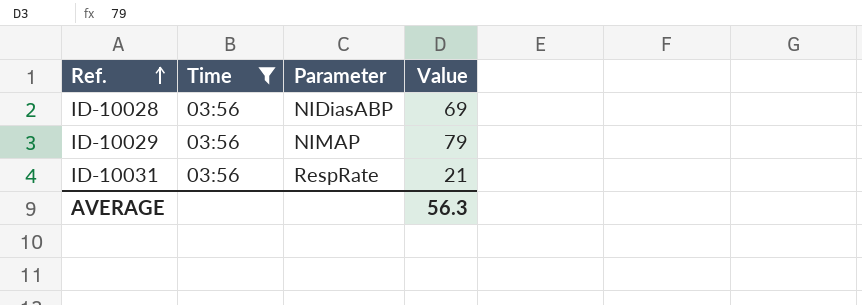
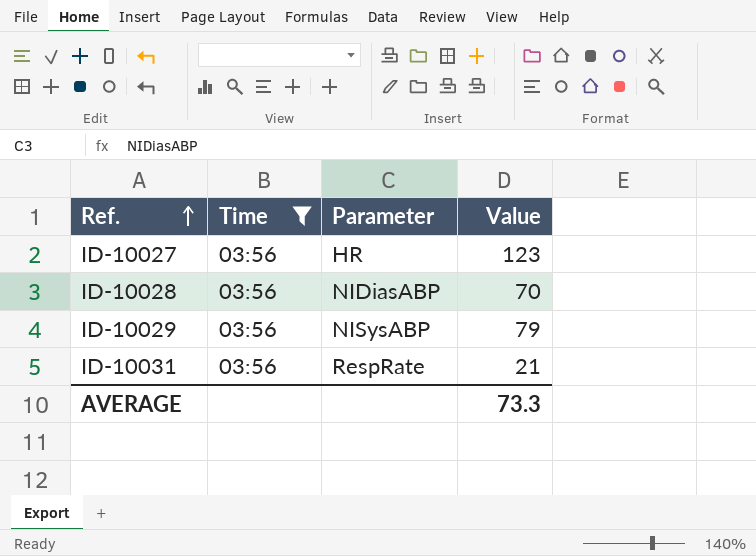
row ID-10027: none -> 03:56 | HR | 123
ID-10028 | Value: 69 -> 70
ID-10029 | Parameter: NIMAP -> NISysABP
AVERAGE | Value: 56.3 -> 73.3

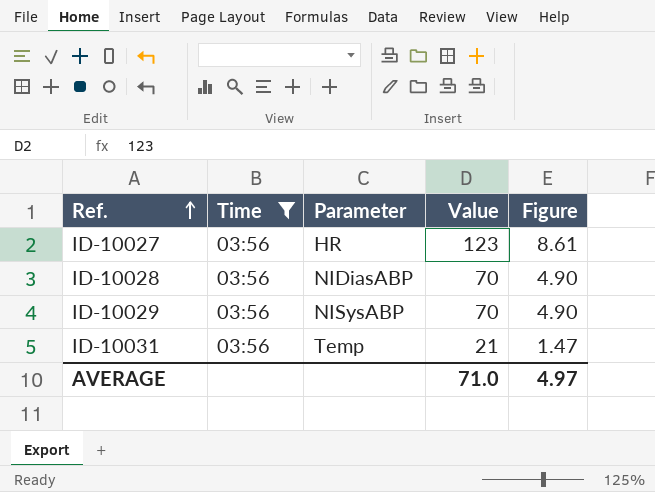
column Figure | formula: none -> [Value] * 0.07
ID-10029 | Value: 79 -> 70
ID-10031 | Parameter: RespRate -> Temp
AVERAGE | Value: 73.3 -> 71.0

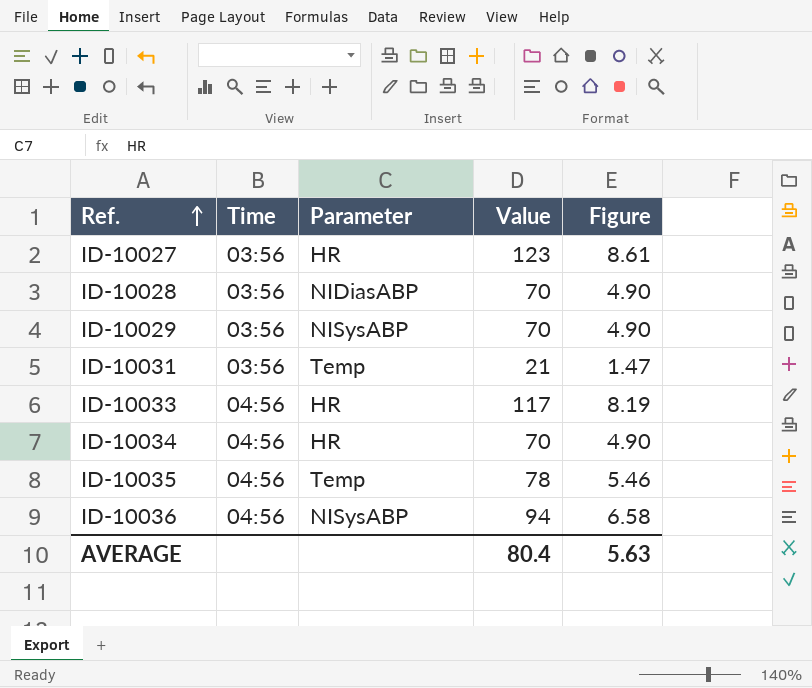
filter: Time = 03:56 -> none
AVERAGE | Value: 71.0 -> 80.4
AVERAGE | Figure: 4.97 -> 5.63

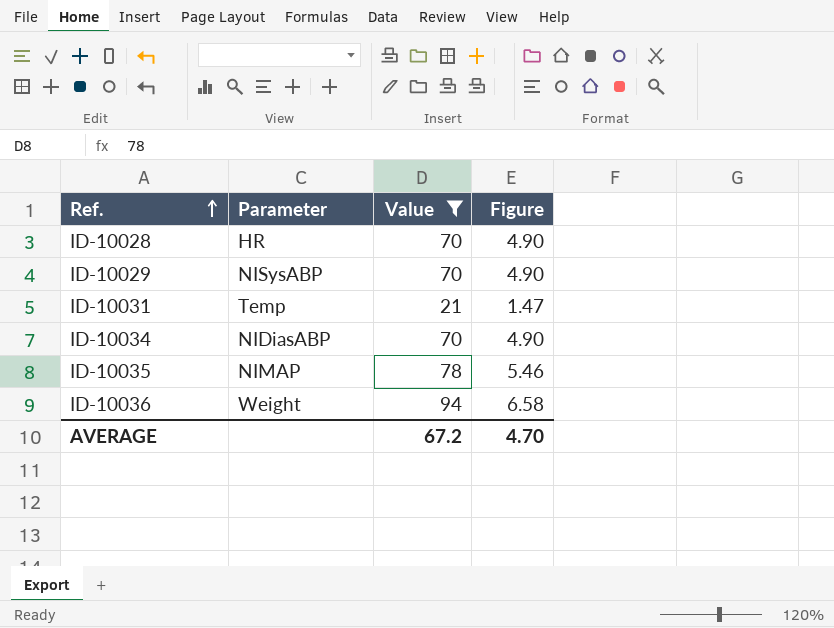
filter: none -> Value <= 94
column Time | position: 2 -> none
ID-10028 | Parameter: NIDiasABP -> HR
ID-10034 | Parameter: HR -> NIDiasABP
ID-10035 | Parameter: Temp -> NIMAP
ID-10036 | Parameter: NISysABP -> Weight
AVERAGE | Value: 80.4 -> 67.2
AVERAGE | Figure: 5.63 -> 4.70

